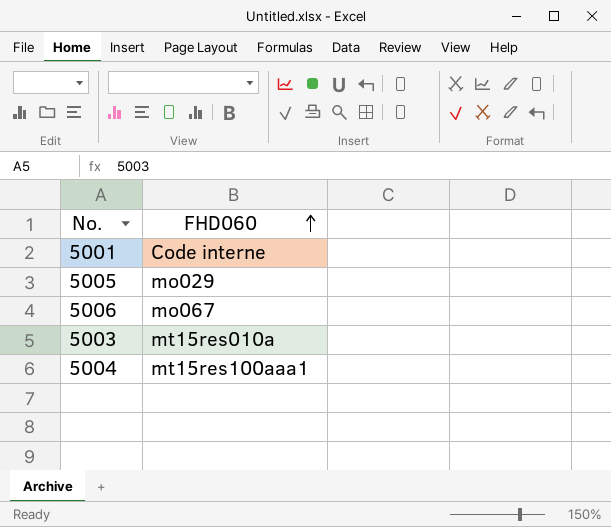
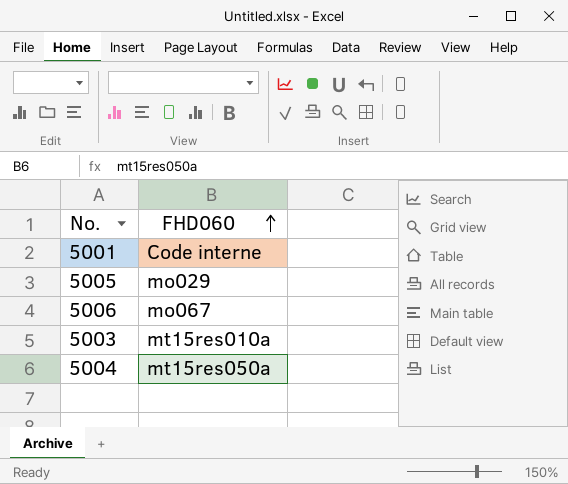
5004 | FHD060: mt15res100aaa1 -> mt15res050a

